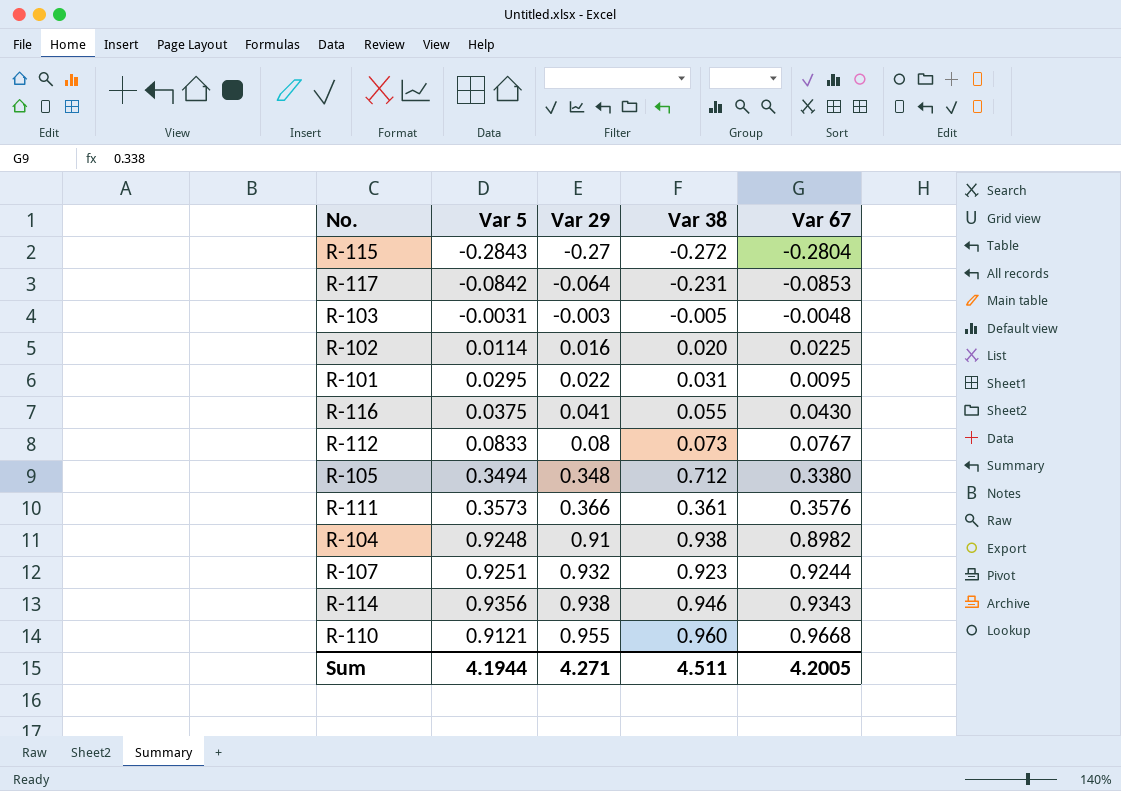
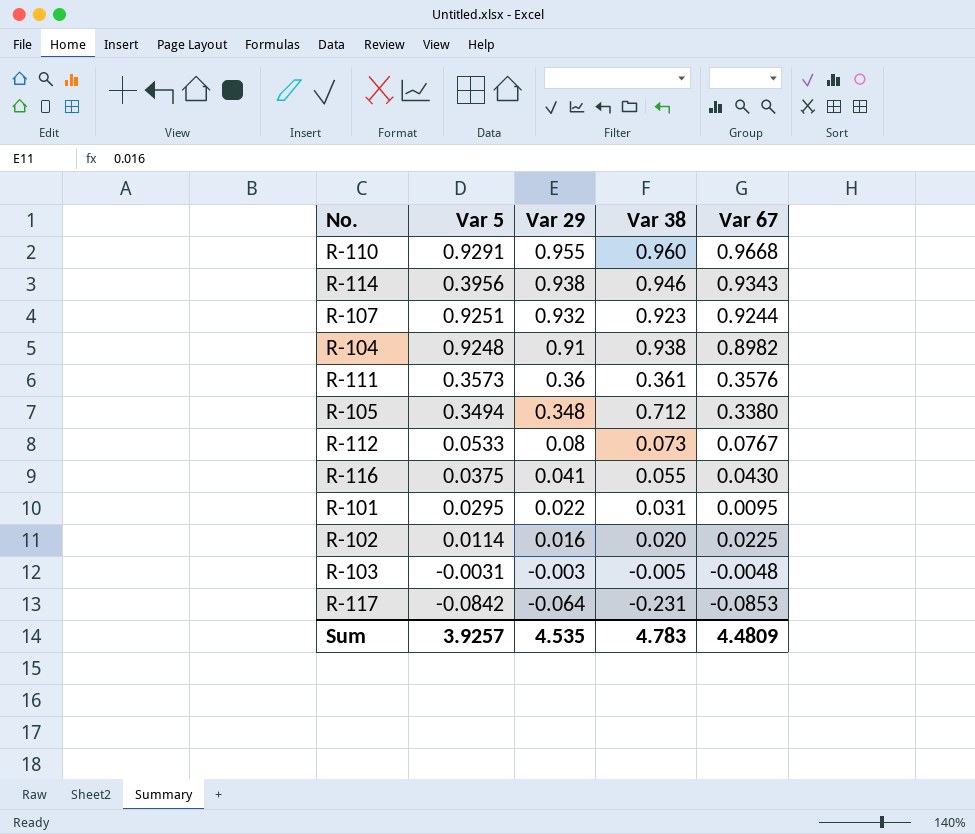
row order: Var 29 ascending -> Var 29 descending
row R-115: -0.2843 | -0.27 | -0.272 | -0.2804 -> none
R-110 | Var 5: 0.9121 -> 0.9291
R-114 | Var 5: 0.9356 -> 0.3956
R-111 | Var 29: 0.366 -> 0.36
R-112 | Var 5: 0.0833 -> 0.0533
Sum | Var 5: 4.1944 -> 3.9257
Sum | Var 29: 4.271 -> 4.535
Sum | Var 38: 4.511 -> 4.783
Sum | Var 67: 4.2005 -> 4.4809

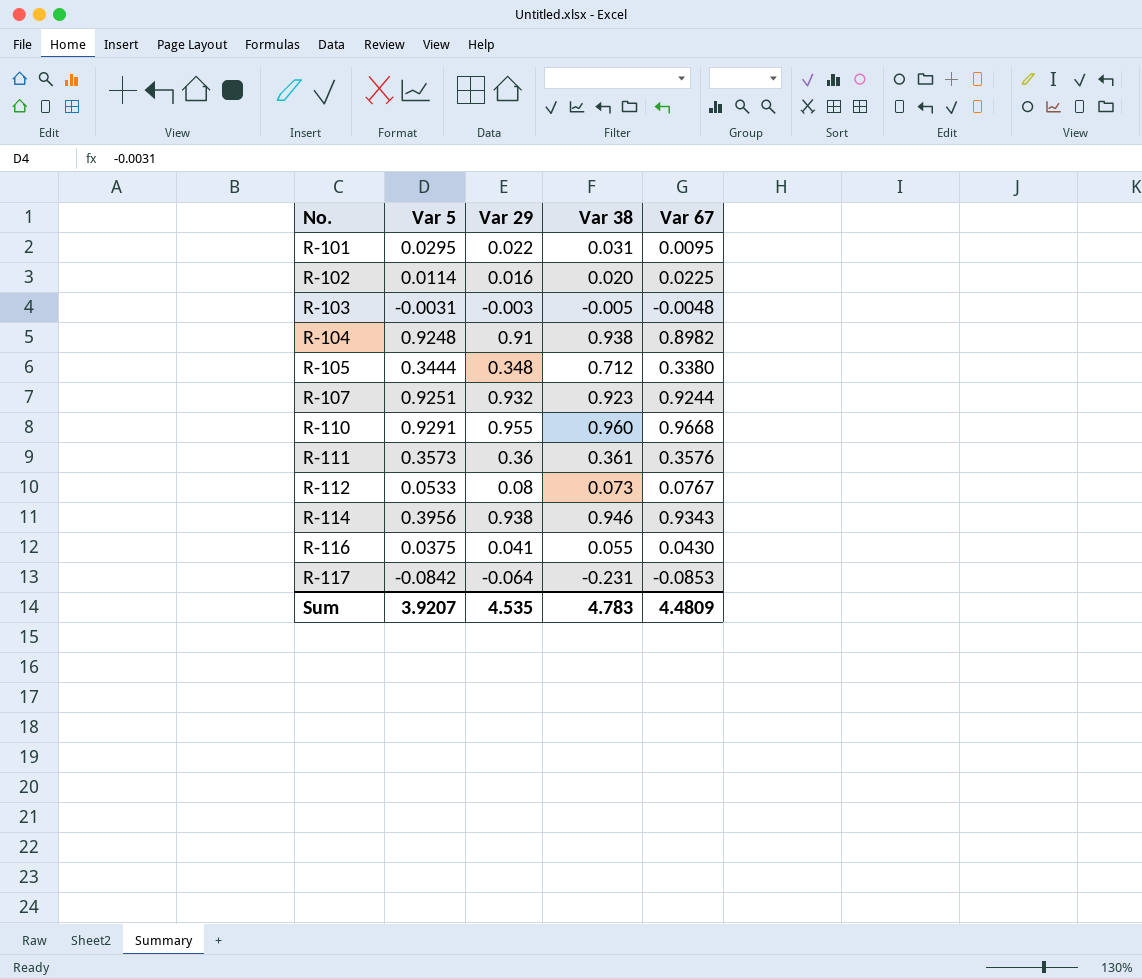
row order: Var 29 descending -> No. ascending
R-105 | Var 5: 0.3494 -> 0.3444
Sum | Var 5: 3.9257 -> 3.9207

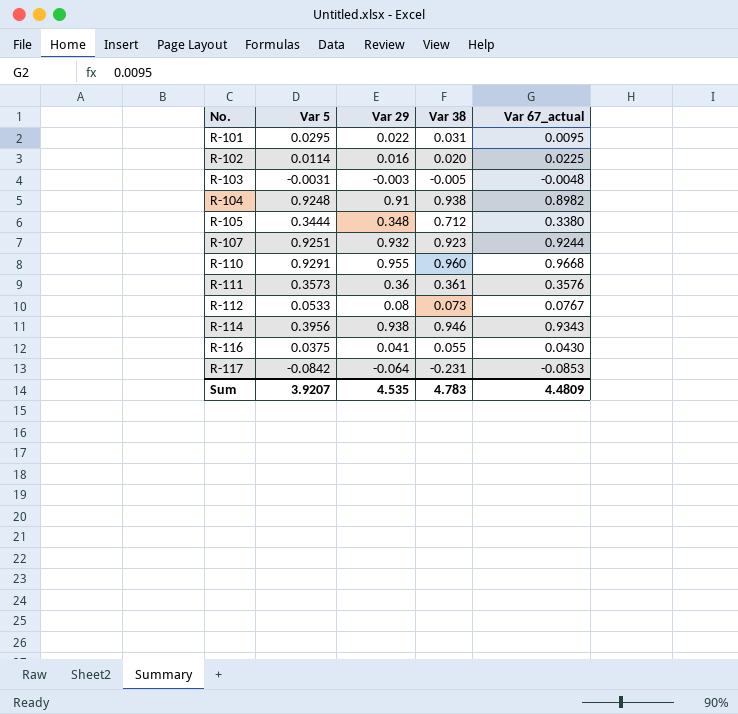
column name: Var 67 -> Var 67_actual

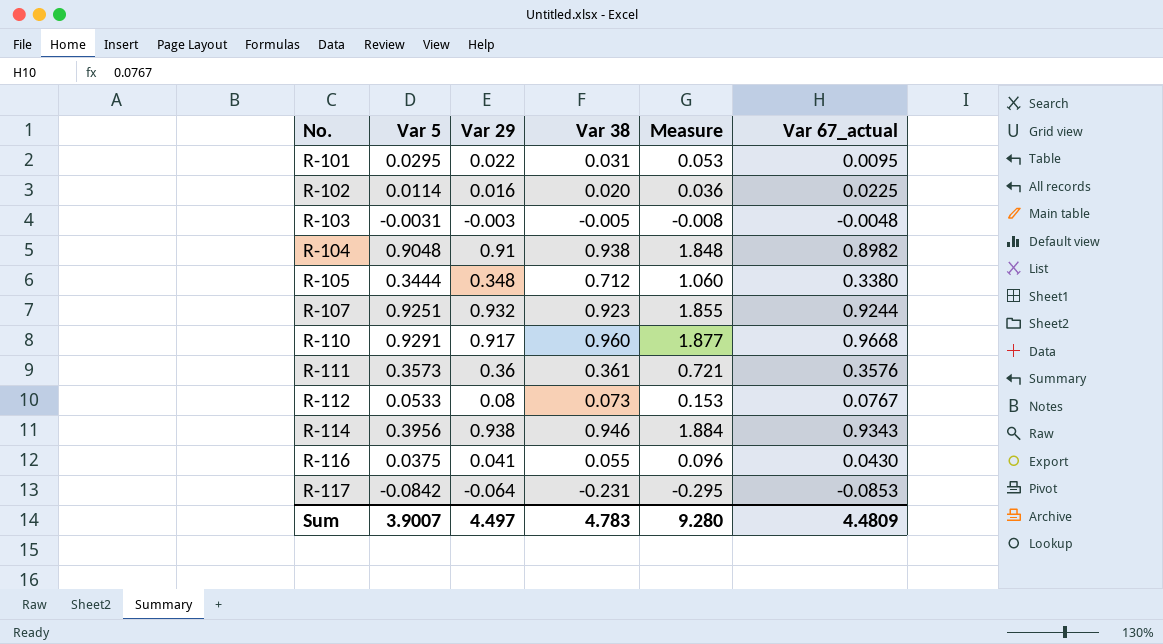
column Measure | formula: none -> [Var 29] + [Var 38]
R-104 | Var 5: 0.9248 -> 0.9048
R-110 | Var 29: 0.955 -> 0.917
Sum | Var 5: 3.9207 -> 3.9007
Sum | Var 29: 4.535 -> 4.497

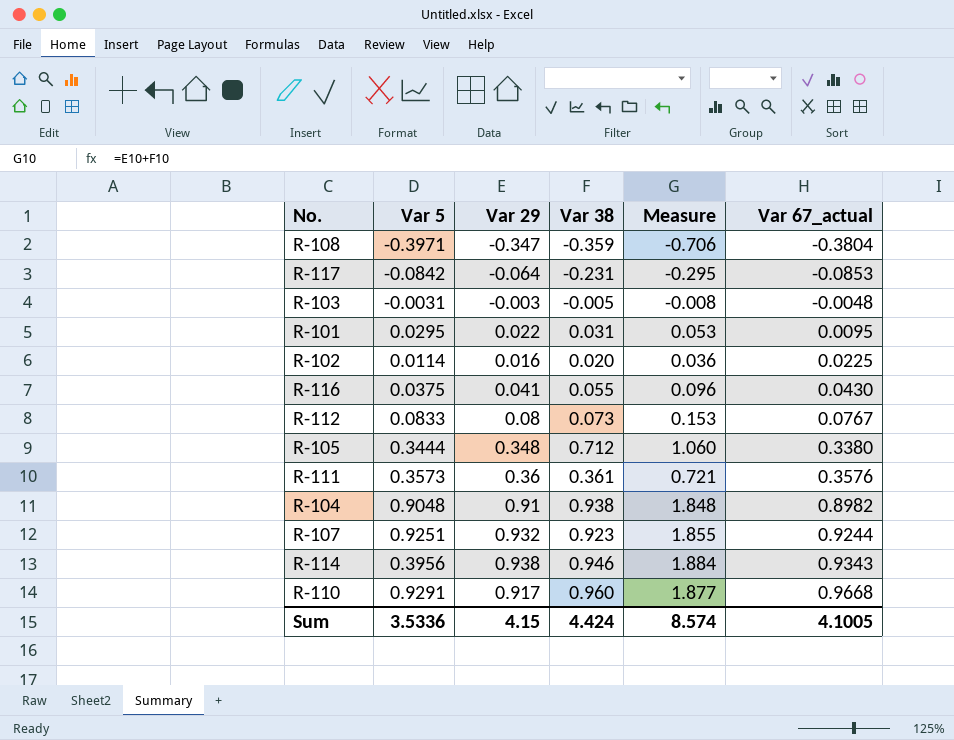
row order: No. ascending -> Var 67_actual ascending
row R-108: none -> -0.3971 | -0.347 | -0.359 | -0.706 | -0.3804
R-112 | Var 5: 0.0533 -> 0.0833
Sum | Var 5: 3.9007 -> 3.5336
Sum | Var 29: 4.497 -> 4.15
Sum | Var 38: 4.783 -> 4.424
Sum | Measure: 9.280 -> 8.574
Sum | Var 67_actual: 4.4809 -> 4.1005

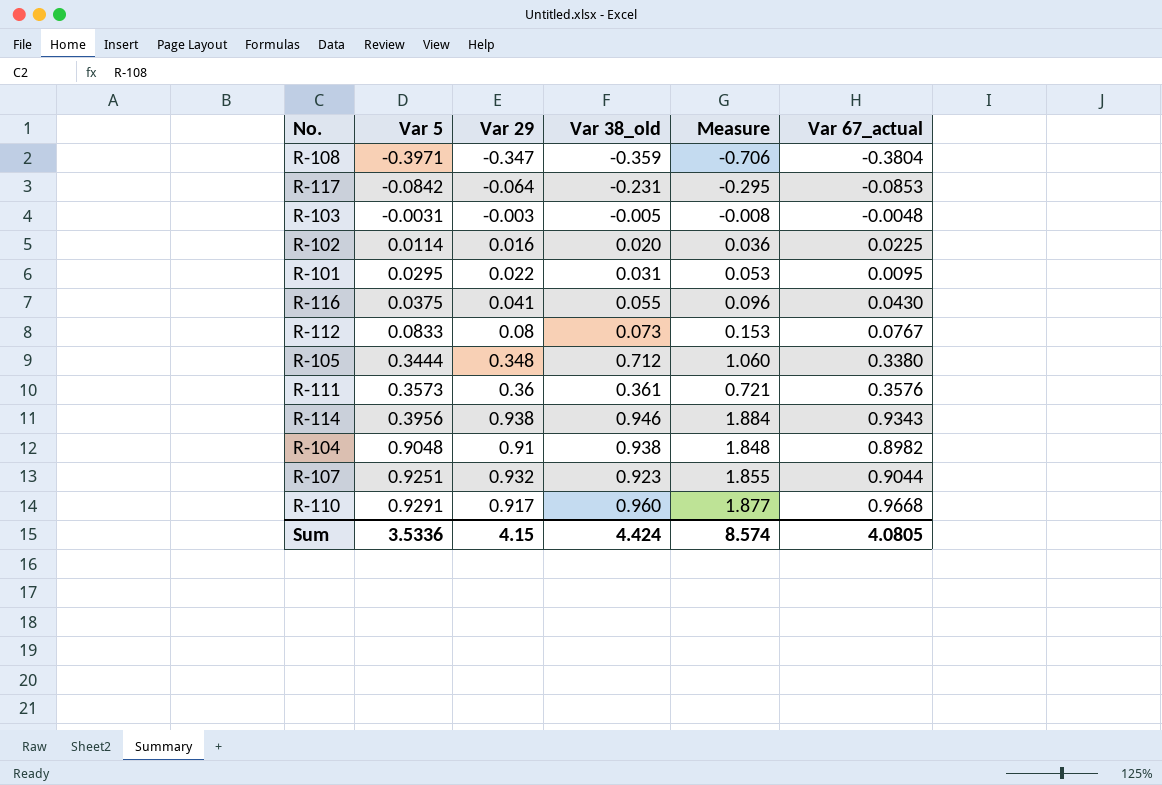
row order: Var 67_actual ascending -> Var 5 ascending
column name: Var 38 -> Var 38_old
R-107 | Var 67_actual: 0.9244 -> 0.9044
Sum | Var 67_actual: 4.1005 -> 4.0805

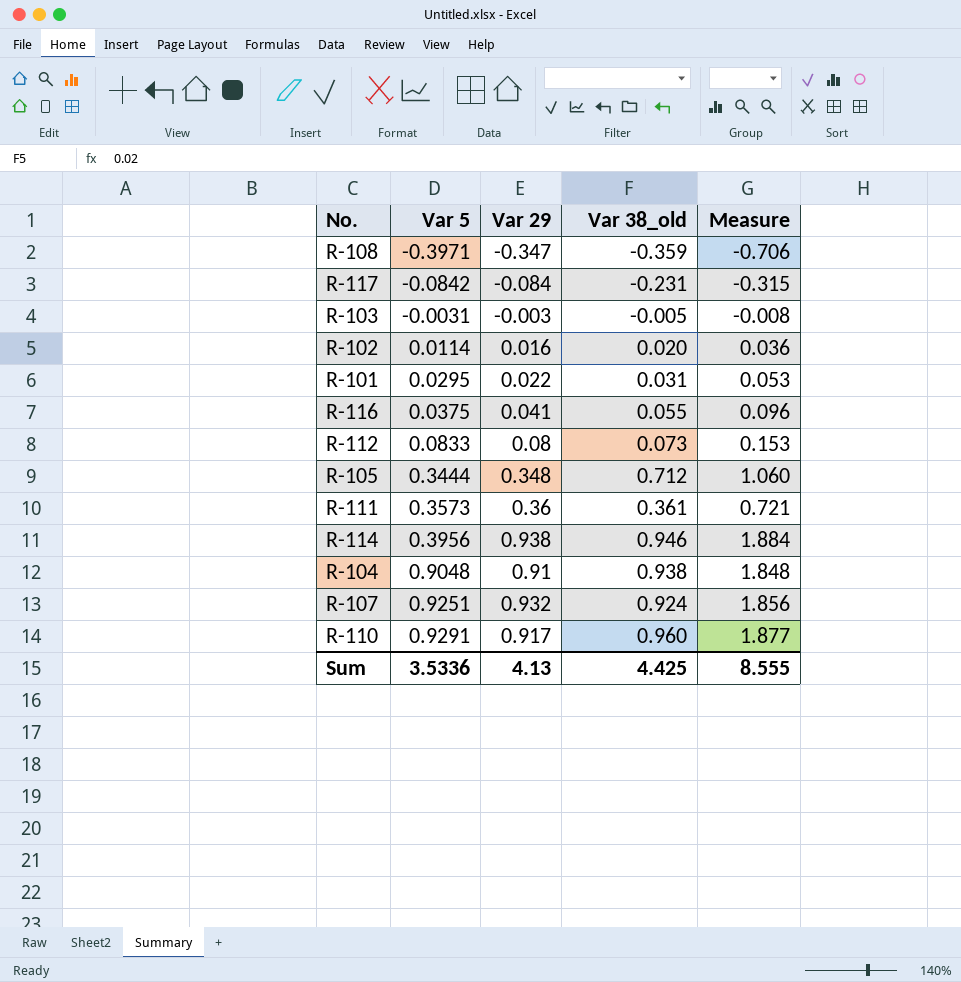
column Var 67_actual | position: 6 -> none
R-117 | Var 29: -0.064 -> -0.084
R-117 | Measure: -0.295 -> -0.315
R-107 | Var 38_old: 0.923 -> 0.924
R-107 | Measure: 1.855 -> 1.856
Sum | Var 29: 4.15 -> 4.13
Sum | Var 38_old: 4.424 -> 4.425
Sum | Measure: 8.574 -> 8.555

